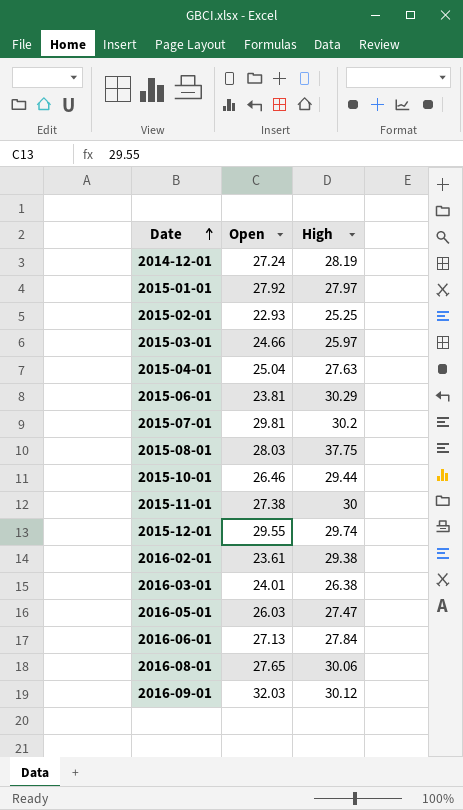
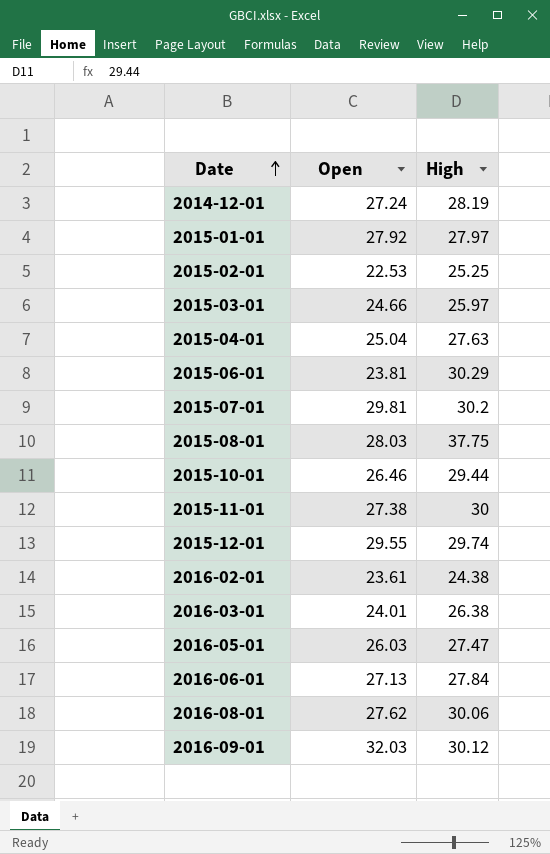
2015-02-01 | Open: 22.93 -> 22.53
2016-02-01 | High: 29.38 -> 24.38
2016-08-01 | Open: 27.65 -> 27.62

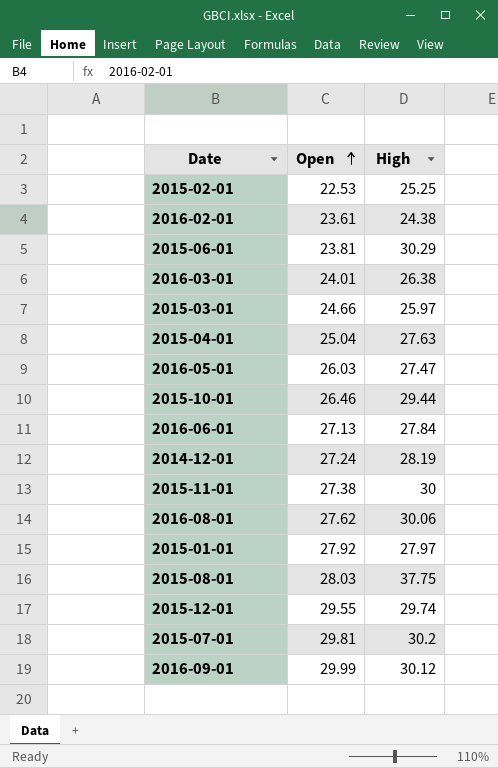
row order: Date ascending -> Open ascending
2016-09-01 | Open: 32.03 -> 29.99

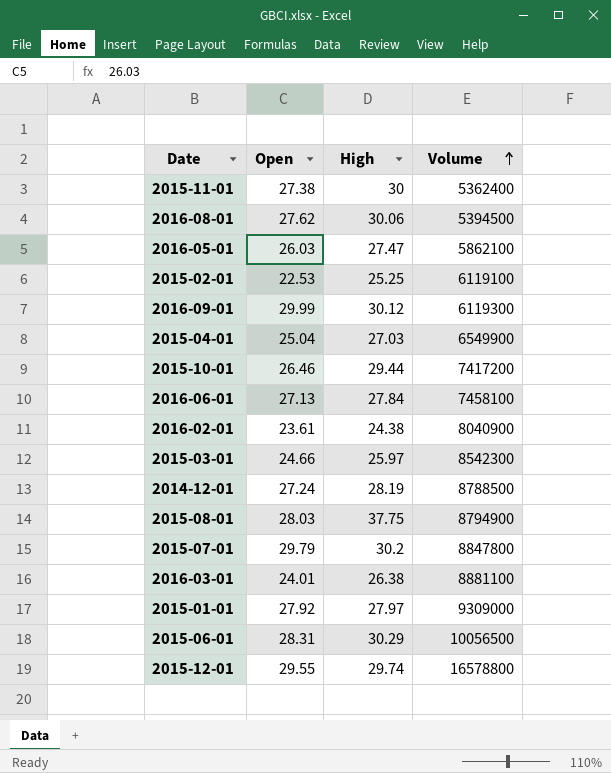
row order: Open ascending -> Volume ascending
column Volume | position: none -> 4
2015-04-01 | High: 27.63 -> 27.03
2015-07-01 | Open: 29.81 -> 29.79
2015-06-01 | Open: 23.81 -> 28.31

